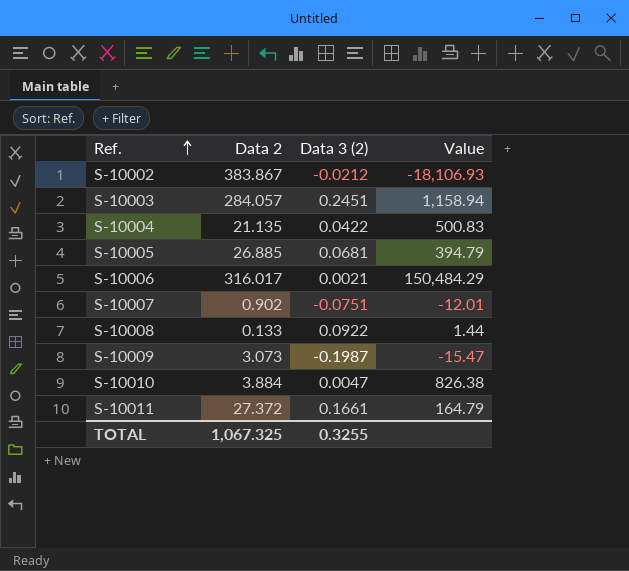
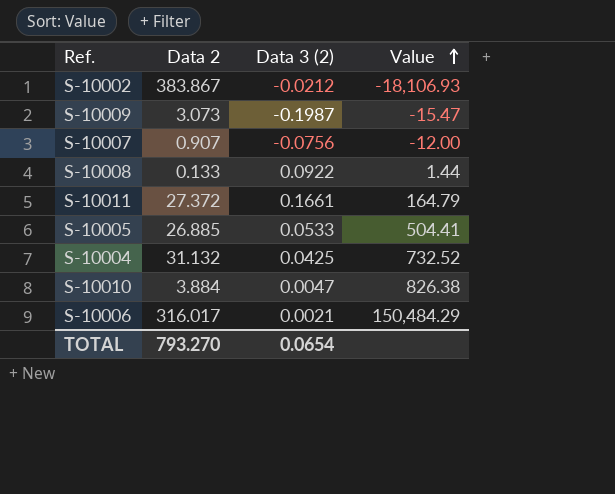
row order: Ref. ascending -> Value ascending
row S-10003: 284.057 | 0.2451 | 1,158.94 -> none
S-10007 | Data 2: 0.902 -> 0.907
S-10007 | Data 3 (2): -0.0751 -> -0.0756
S-10007 | Value: -12.01 -> -12.00
S-10005 | Data 3 (2): 0.0681 -> 0.0533
S-10005 | Value: 394.79 -> 504.41
S-10004 | Data 2: 21.135 -> 31.132
S-10004 | Data 3 (2): 0.0422 -> 0.0425
S-10004 | Value: 500.83 -> 732.52
TOTAL | Data 2: 1,067.325 -> 793.270
TOTAL | Data 3 (2): 0.3255 -> 0.0654

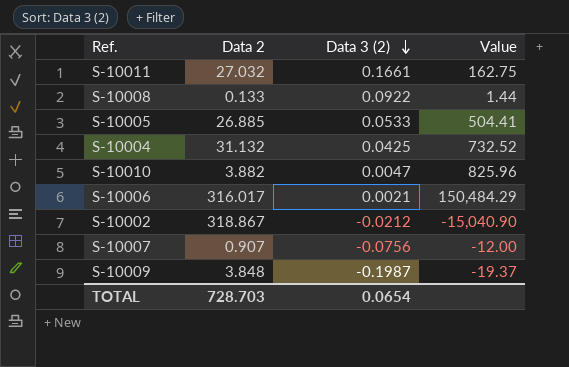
row order: Value ascending -> Data 3 (2) descending
S-10011 | Data 2: 27.372 -> 27.032
S-10011 | Value: 164.79 -> 162.75
S-10010 | Data 2: 3.884 -> 3.882
S-10010 | Value: 826.38 -> 825.96
S-10002 | Data 2: 383.867 -> 318.867
S-10002 | Value: -18,106.93 -> -15,040.90
S-10009 | Data 2: 3.073 -> 3.848
S-10009 | Value: -15.47 -> -19.37
TOTAL | Data 2: 793.270 -> 728.703

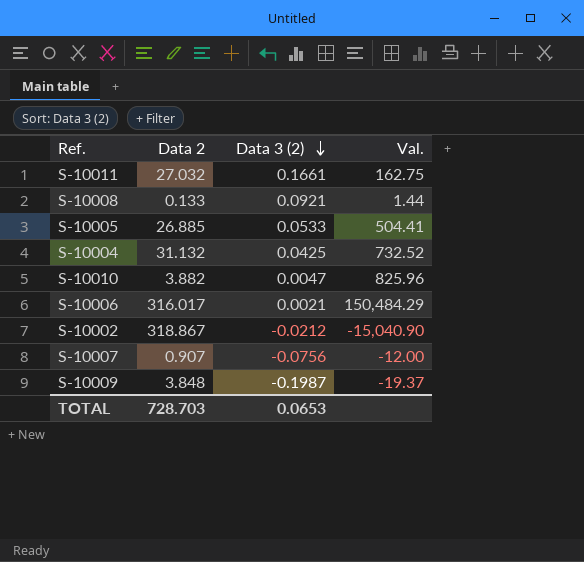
column name: Value -> Val.
S-10008 | Data 3 (2): 0.0922 -> 0.0921
TOTAL | Data 3 (2): 0.0654 -> 0.0653

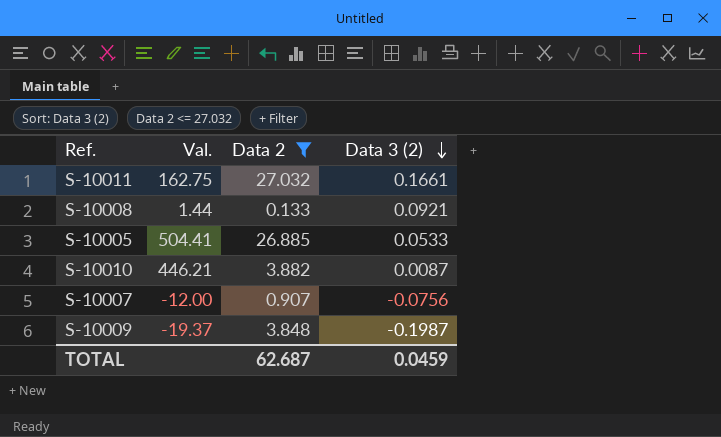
filter: none -> Data 2 <= 27.032
column Val. | position: 4 -> 2
S-10010 | Val.: 825.96 -> 446.21
S-10010 | Data 3 (2): 0.0047 -> 0.0087
TOTAL | Data 2: 728.703 -> 62.687
TOTAL | Data 3 (2): 0.0653 -> 0.0459

